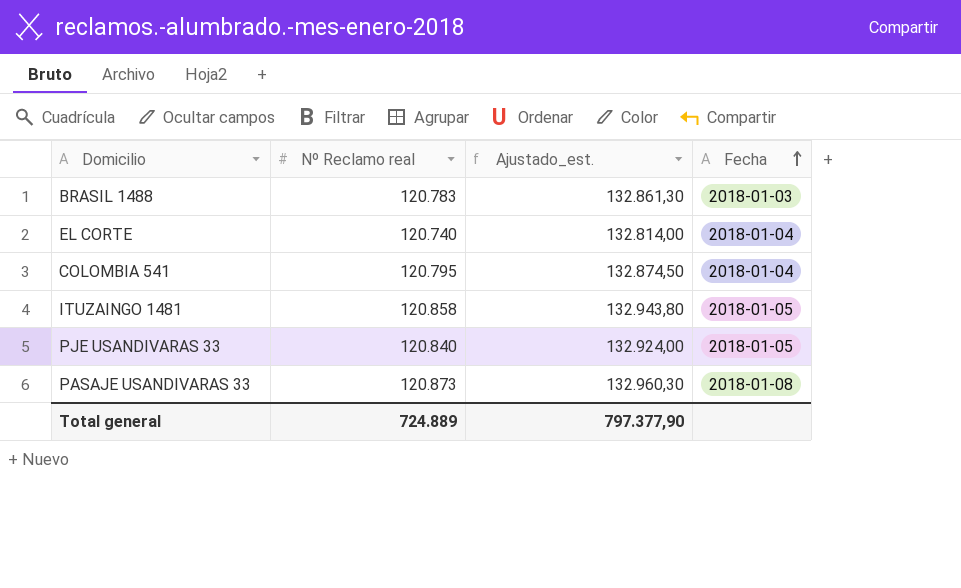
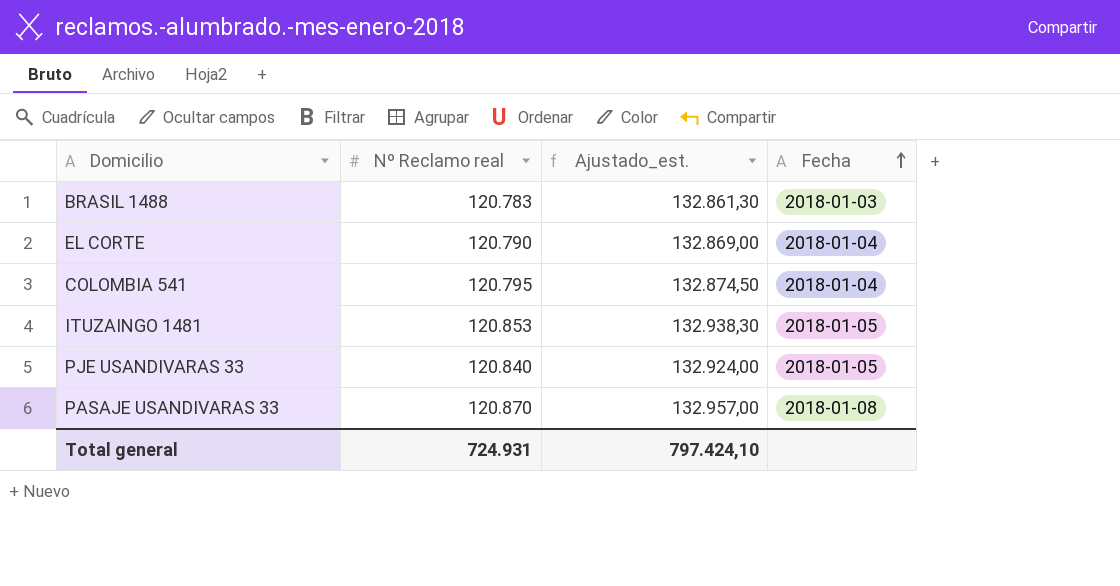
EL CORTE | Nº Reclamo real: 120.740 -> 120.790
EL CORTE | Ajustado_est.: 132.814,00 -> 132.869,00
ITUZAINGO 1481 | Nº Reclamo real: 120.858 -> 120.853
ITUZAINGO 1481 | Ajustado_est.: 132.943,80 -> 132.938,30
PASAJE USANDIVARAS 33 | Nº Reclamo real: 120.873 -> 120.870
PASAJE USANDIVARAS 33 | Ajustado_est.: 132.960,30 -> 132.957,00
Total general | Nº Reclamo real: 724.889 -> 724.931
Total general | Ajustado_est.: 797.377,90 -> 797.424,10

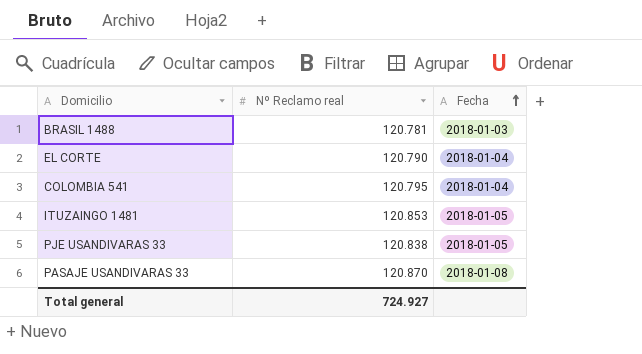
column Ajustado_est. | formula: [Nº Reclamo real] * 1,1 -> none
BRASIL 1488 | Nº Reclamo real: 120.783 -> 120.781
PJE USANDIVARAS 33 | Nº Reclamo real: 120.840 -> 120.838
Total general | Nº Reclamo real: 724.931 -> 724.927

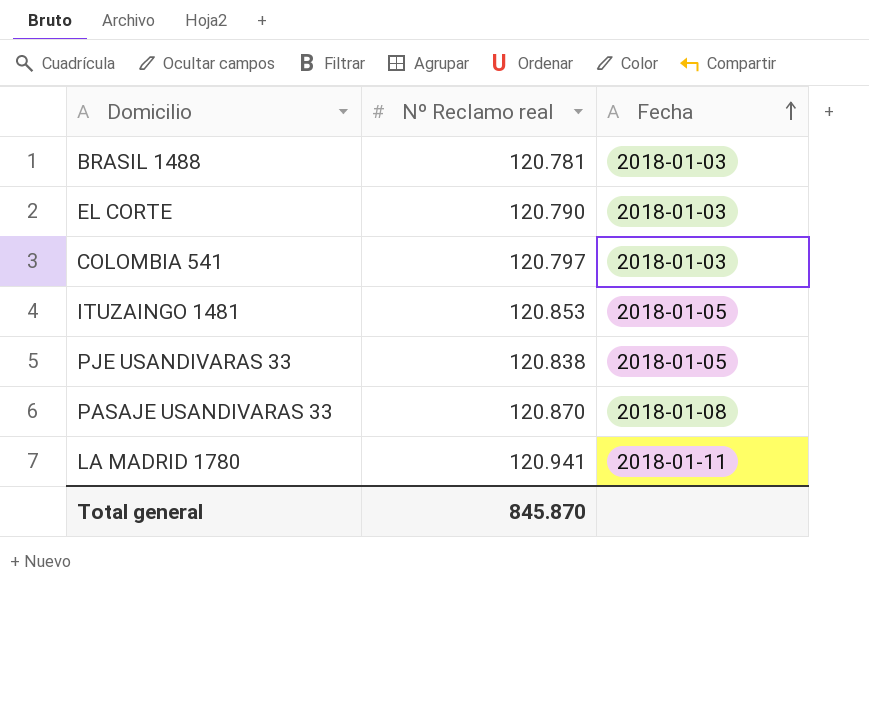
EL CORTE | Fecha: 2018-01-04 -> 2018-01-03
COLOMBIA 541 | Nº Reclamo real: 120.795 -> 120.797
COLOMBIA 541 | Fecha: 2018-01-04 -> 2018-01-03
row LA MADRID 1780: none -> 120.941 | 2018-01-11
Total general | Nº Reclamo real: 724.927 -> 845.870

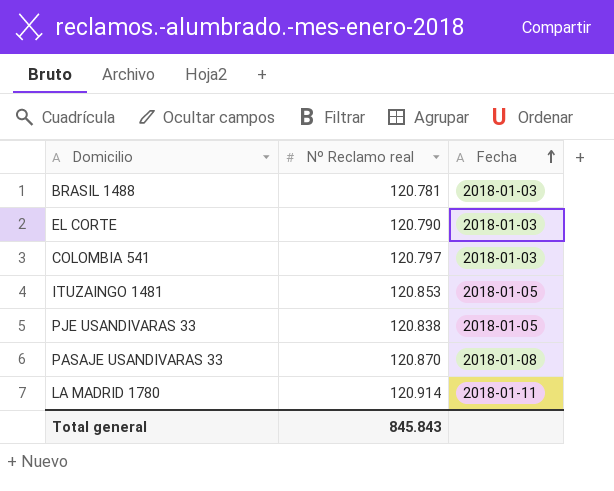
LA MADRID 1780 | Nº Reclamo real: 120.941 -> 120.914
Total general | Nº Reclamo real: 845.870 -> 845.843

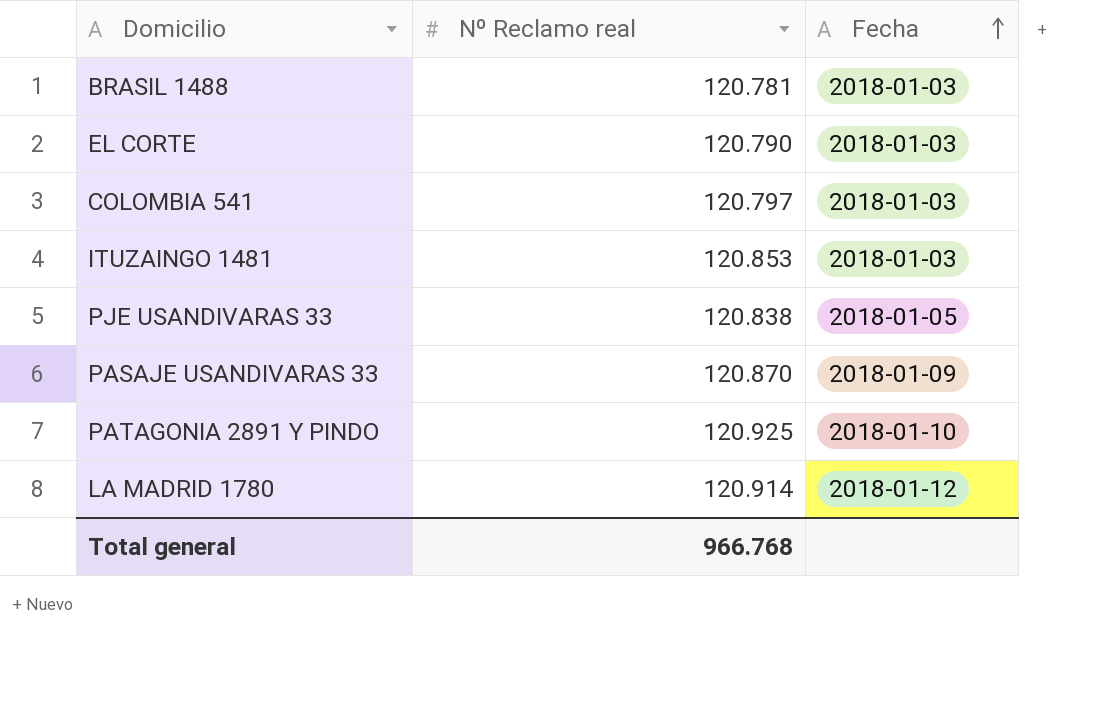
ITUZAINGO 1481 | Fecha: 2018-01-05 -> 2018-01-03
PASAJE USANDIVARAS 33 | Fecha: 2018-01-08 -> 2018-01-09
row PATAGONIA 2891 Y PINDO: none -> 120.925 | 2018-01-10
LA MADRID 1780 | Fecha: 2018-01-11 -> 2018-01-12
Total general | Nº Reclamo real: 845.843 -> 966.768

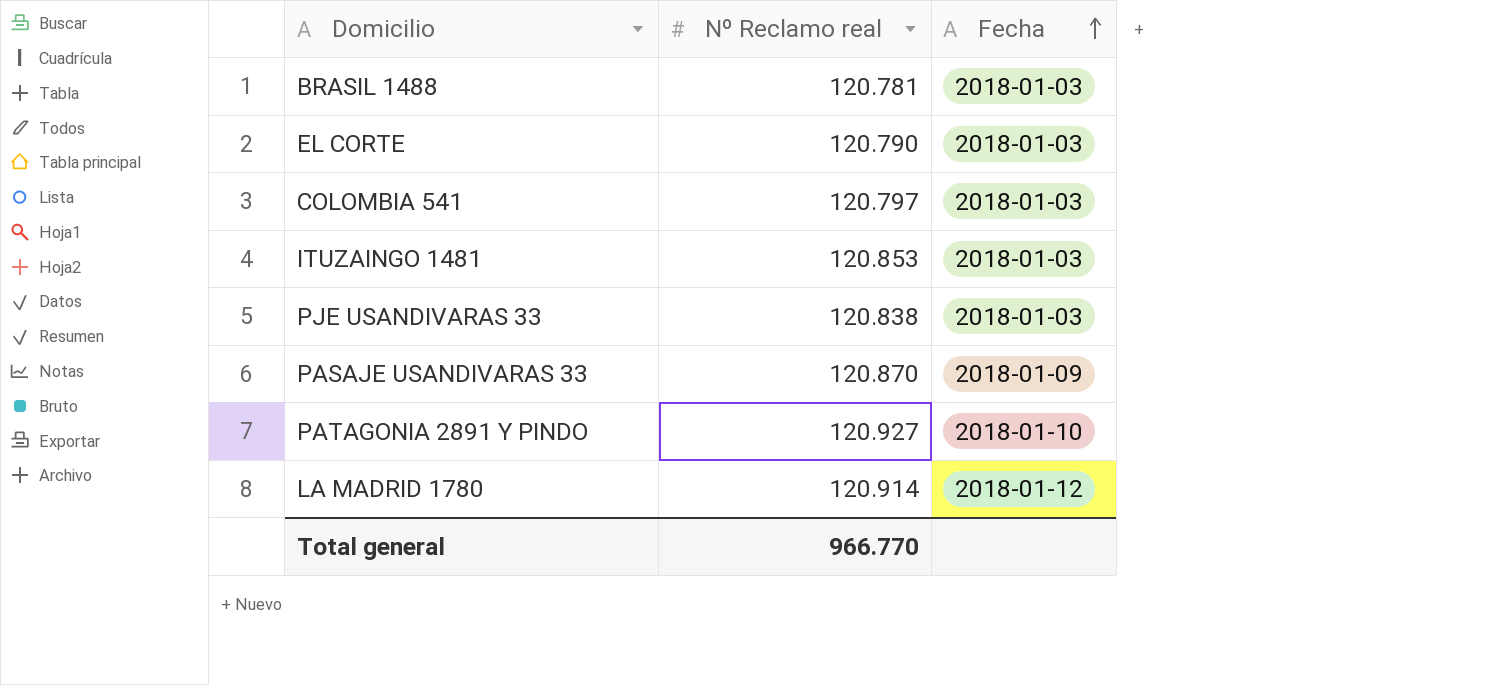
PJE USANDIVARAS 33 | Fecha: 2018-01-05 -> 2018-01-03
PATAGONIA 2891 Y PINDO | Nº Reclamo real: 120.925 -> 120.927
Total general | Nº Reclamo real: 966.768 -> 966.770

